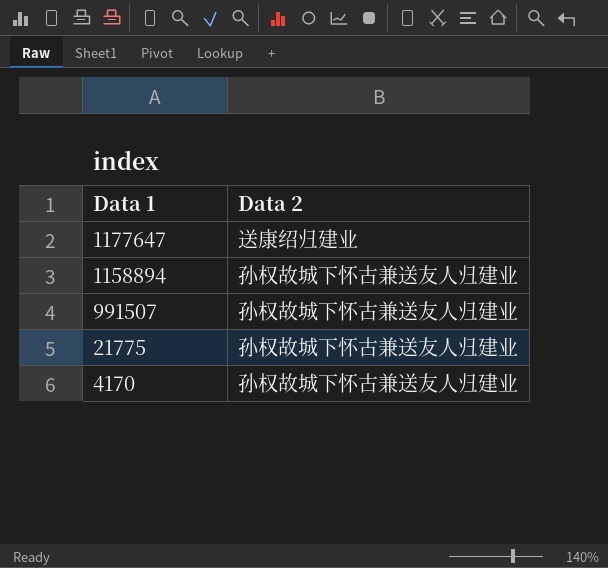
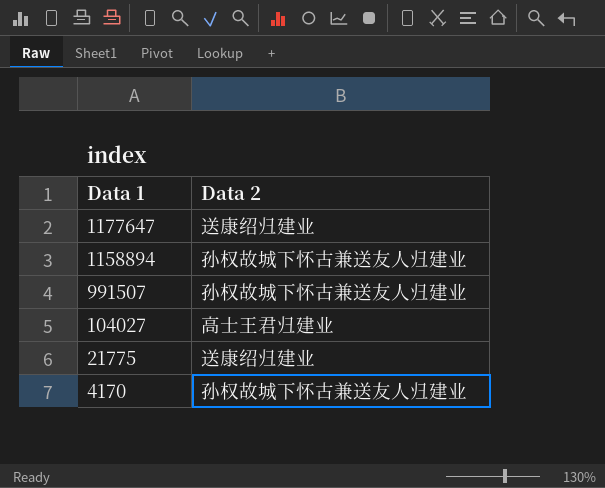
row 104027: none -> 高士王君归建业
21775 | Data 2: 孙权故城下怀古兼送友人归建业 -> 送康绍归建业

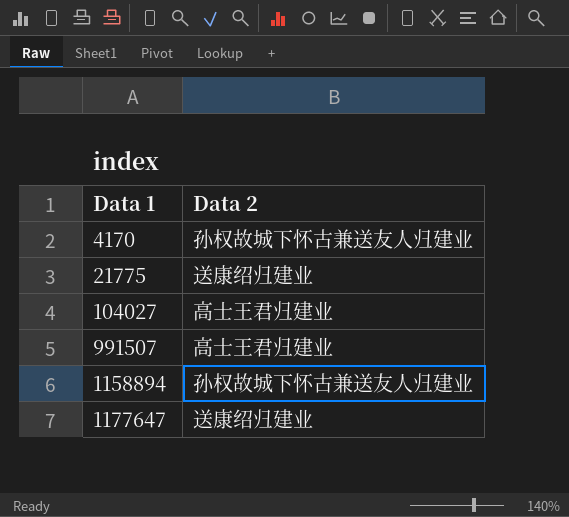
row order: Data 1 descending -> Data 1 ascending
991507 | Data 2: 孙权故城下怀古兼送友人归建业 -> 高士王君归建业

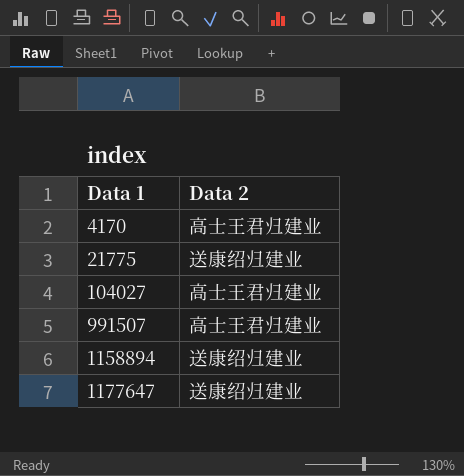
4170 | Data 2: 孙权故城下怀古兼送友人归建业 -> 高士王君归建业
1158894 | Data 2: 孙权故城下怀古兼送友人归建业 -> 送康绍归建业

